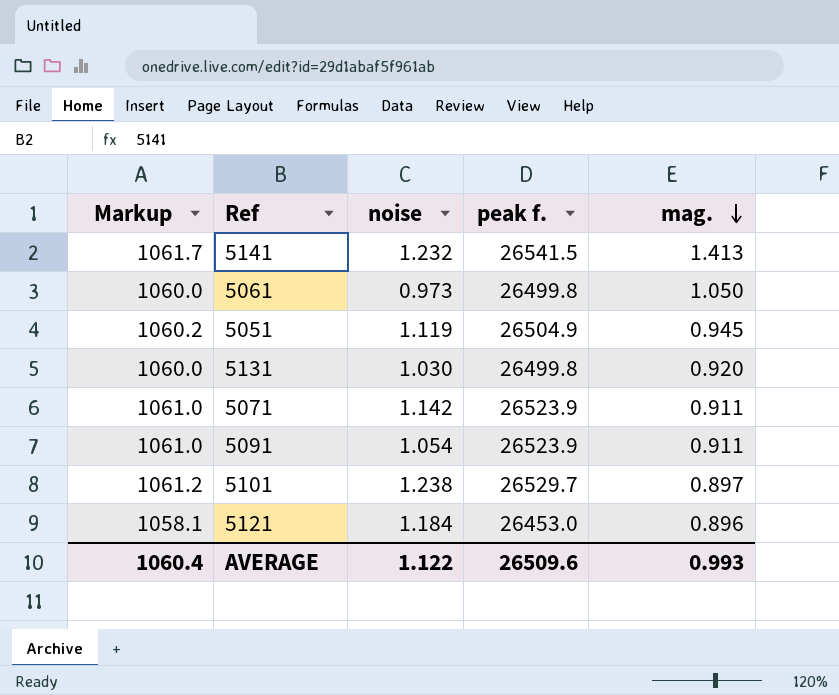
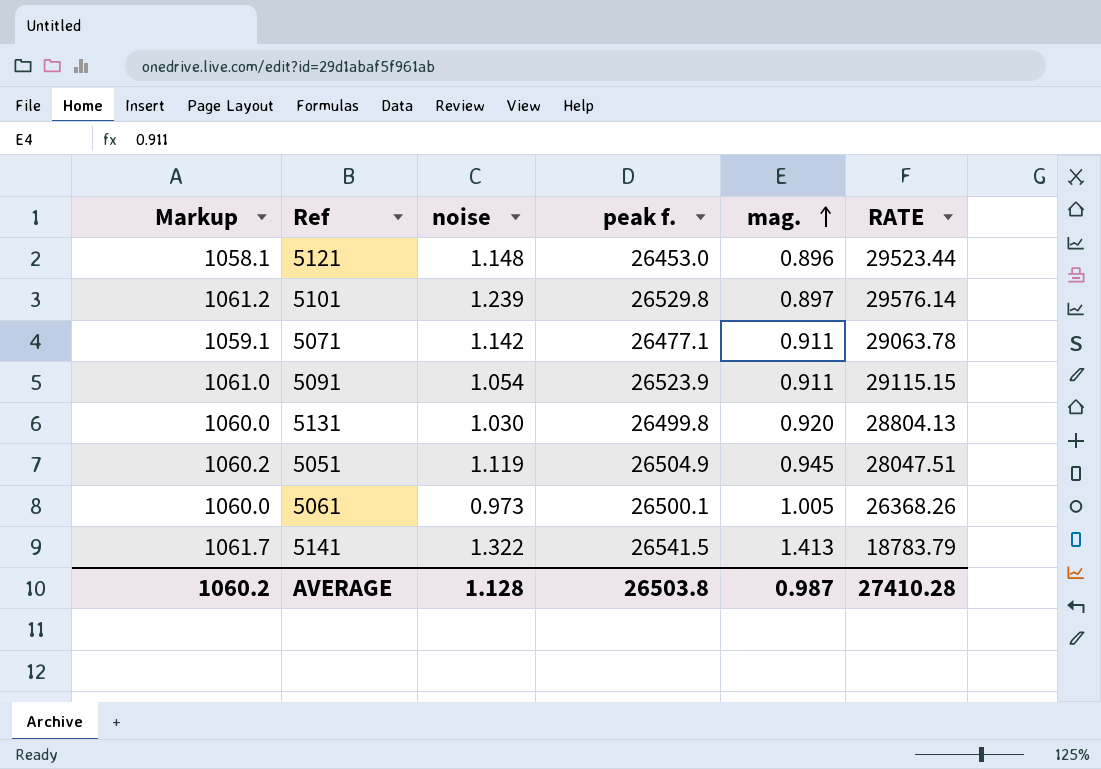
row order: mag. descending -> mag. ascending
column RATE | formula: none -> [peak f.] / [mag.]
5121 | noise: 1.184 -> 1.148
5101 | noise: 1.238 -> 1.239
5101 | peak f.: 26529.7 -> 26529.8
5071 | Markup: 1061.0 -> 1059.1
5071 | peak f.: 26523.9 -> 26477.1
5061 | peak f.: 26499.8 -> 26500.1
5061 | mag.: 1.050 -> 1.005
5141 | noise: 1.232 -> 1.322
AVERAGE | Markup: 1060.4 -> 1060.2
AVERAGE | noise: 1.122 -> 1.128
AVERAGE | peak f.: 26509.6 -> 26503.8
AVERAGE | mag.: 0.993 -> 0.987

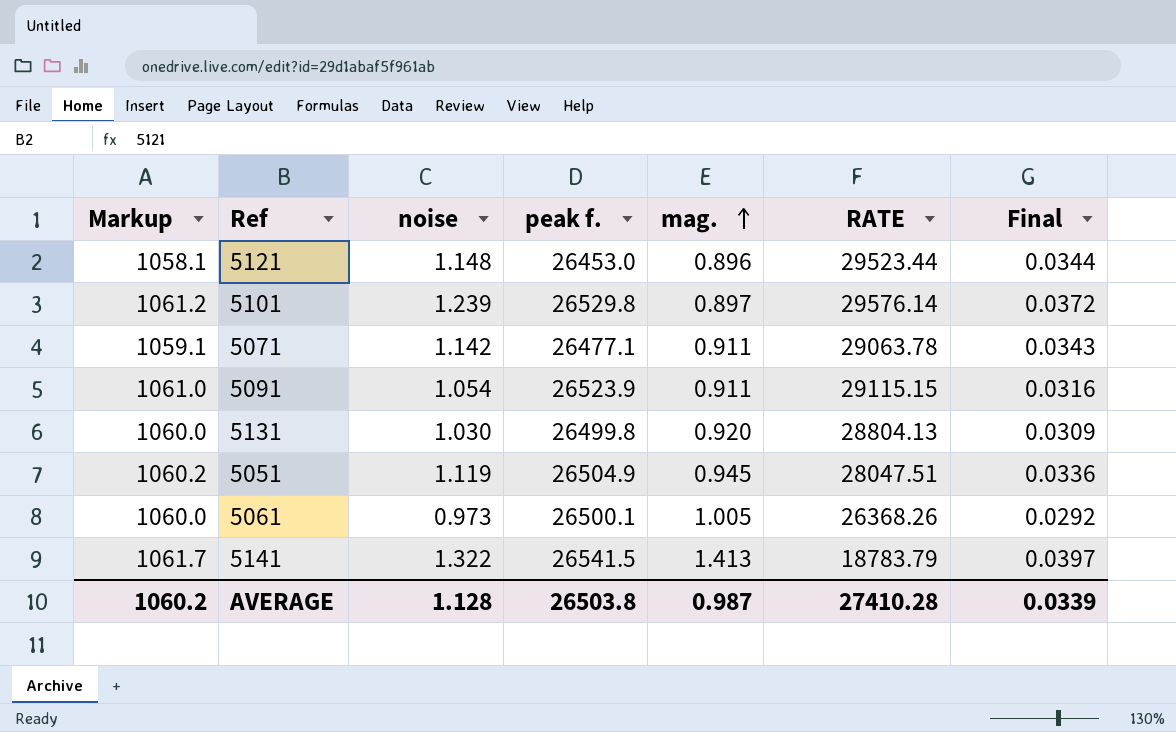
column Final | formula: none -> [noise] * 0.03

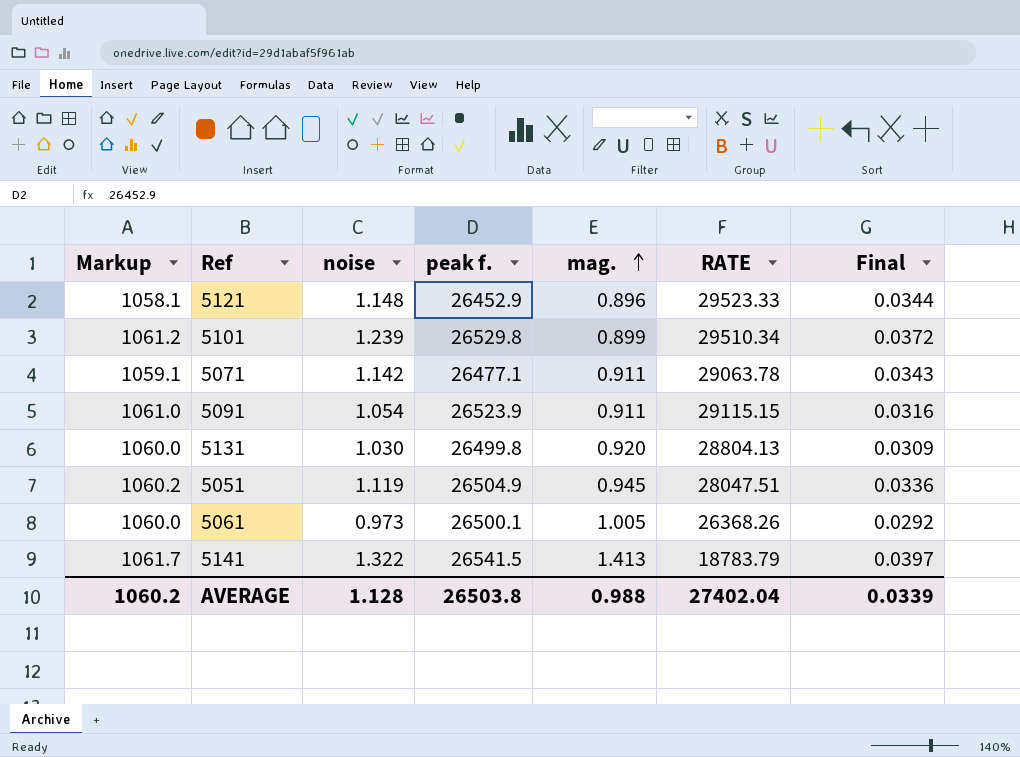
5121 | peak f.: 26453.0 -> 26452.9
5121 | RATE: 29523.44 -> 29523.33
5101 | mag.: 0.897 -> 0.899
5101 | RATE: 29576.14 -> 29510.34
AVERAGE | mag.: 0.987 -> 0.988
AVERAGE | RATE: 27410.28 -> 27402.04

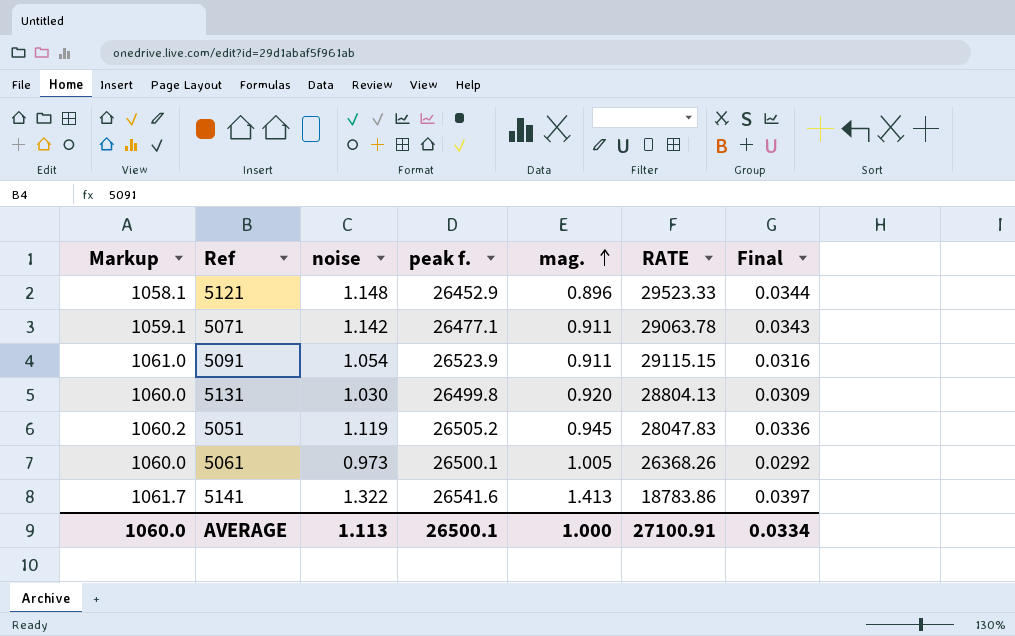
row 5101: 1061.2 | 1.239 | 26529.8 | 0.899 | 29510.34 | 0.0372 -> none
5051 | peak f.: 26504.9 -> 26505.2
5051 | RATE: 28047.51 -> 28047.83
5141 | peak f.: 26541.5 -> 26541.6
5141 | RATE: 18783.79 -> 18783.86
AVERAGE | Markup: 1060.2 -> 1060.0
AVERAGE | noise: 1.128 -> 1.113
AVERAGE | peak f.: 26503.8 -> 26500.1
AVERAGE | mag.: 0.988 -> 1.000
AVERAGE | RATE: 27402.04 -> 27100.91
AVERAGE | Final: 0.0339 -> 0.0334

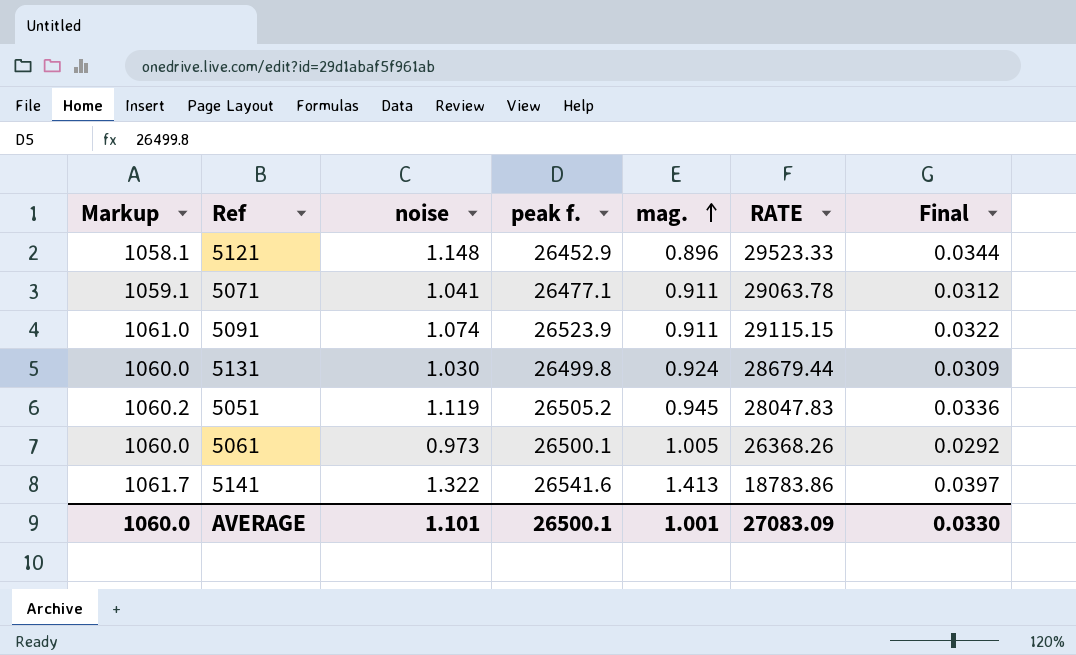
5071 | noise: 1.142 -> 1.041
5071 | Final: 0.0343 -> 0.0312
5091 | noise: 1.054 -> 1.074
5091 | Final: 0.0316 -> 0.0322
5131 | mag.: 0.920 -> 0.924
5131 | RATE: 28804.13 -> 28679.44
AVERAGE | noise: 1.113 -> 1.101
AVERAGE | mag.: 1.000 -> 1.001
AVERAGE | RATE: 27100.91 -> 27083.09
AVERAGE | Final: 0.0334 -> 0.0330

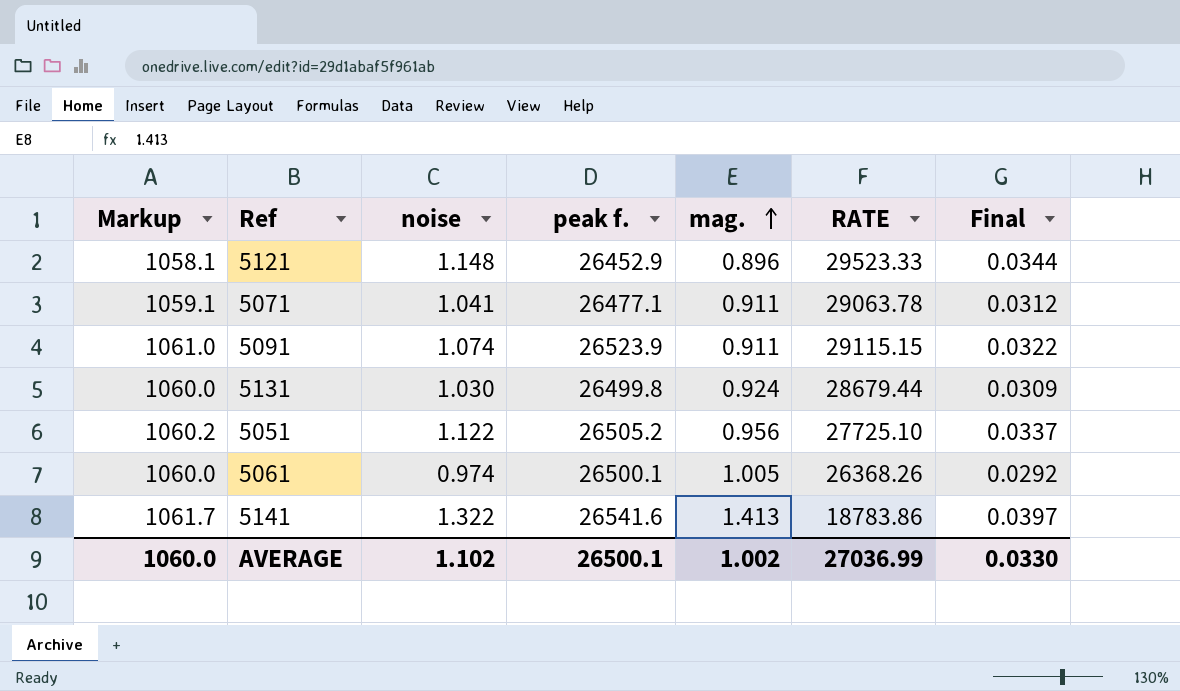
5051 | noise: 1.119 -> 1.122
5051 | mag.: 0.945 -> 0.956
5051 | RATE: 28047.83 -> 27725.10
5051 | Final: 0.0336 -> 0.0337
5061 | noise: 0.973 -> 0.974
AVERAGE | noise: 1.101 -> 1.102
AVERAGE | mag.: 1.001 -> 1.002
AVERAGE | RATE: 27083.09 -> 27036.99

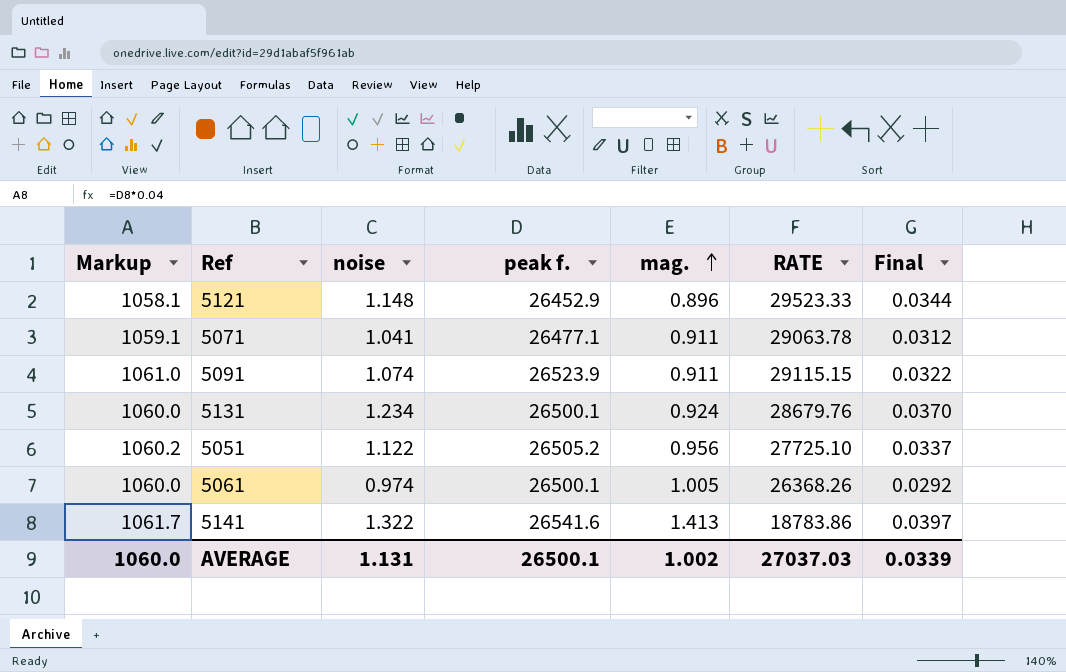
5131 | noise: 1.030 -> 1.234
5131 | peak f.: 26499.8 -> 26500.1
5131 | RATE: 28679.44 -> 28679.76
5131 | Final: 0.0309 -> 0.0370
AVERAGE | noise: 1.102 -> 1.131
AVERAGE | RATE: 27036.99 -> 27037.03
AVERAGE | Final: 0.0330 -> 0.0339

